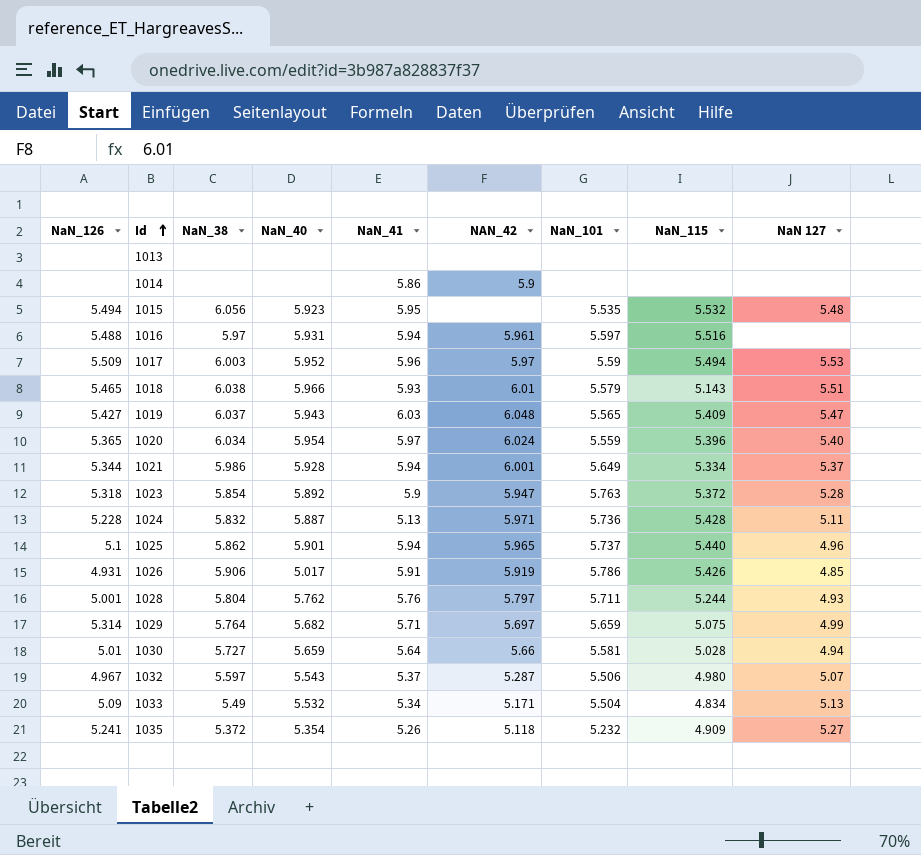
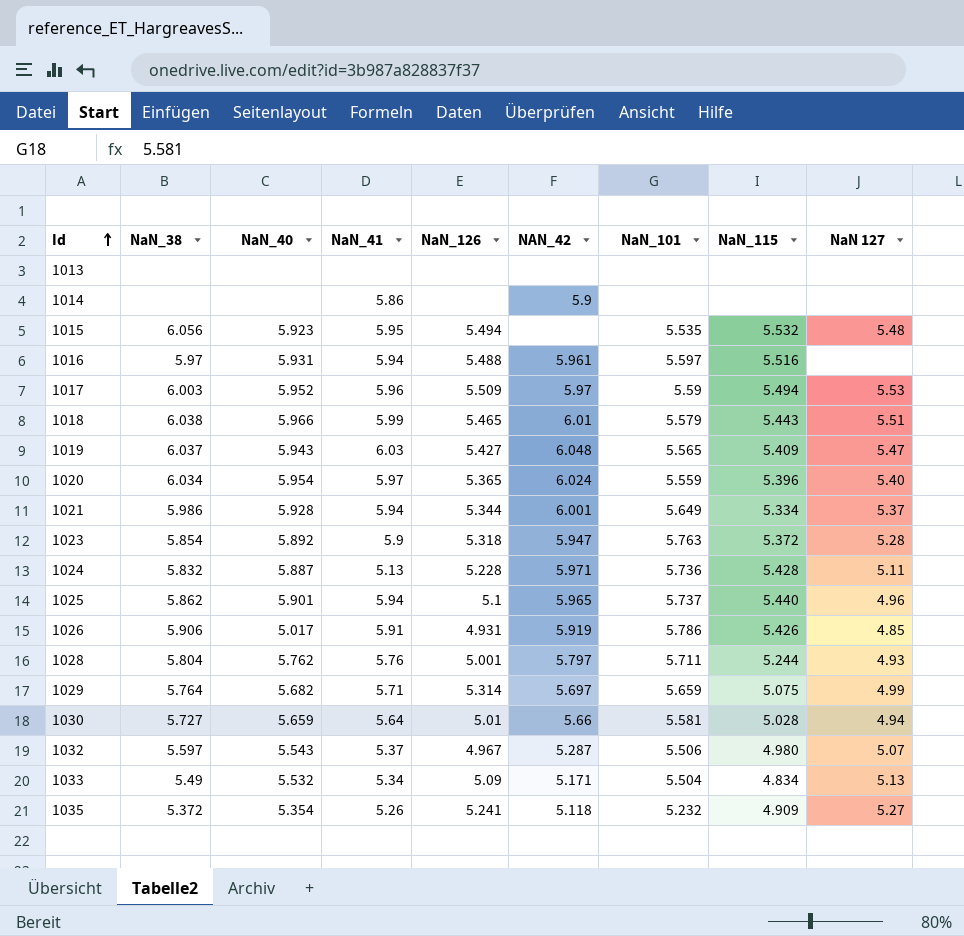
column NaN_126 | position: 1 -> 5
1018 | NaN_41: 5.93 -> 5.99
1018 | NaN_115: 5.143 -> 5.443

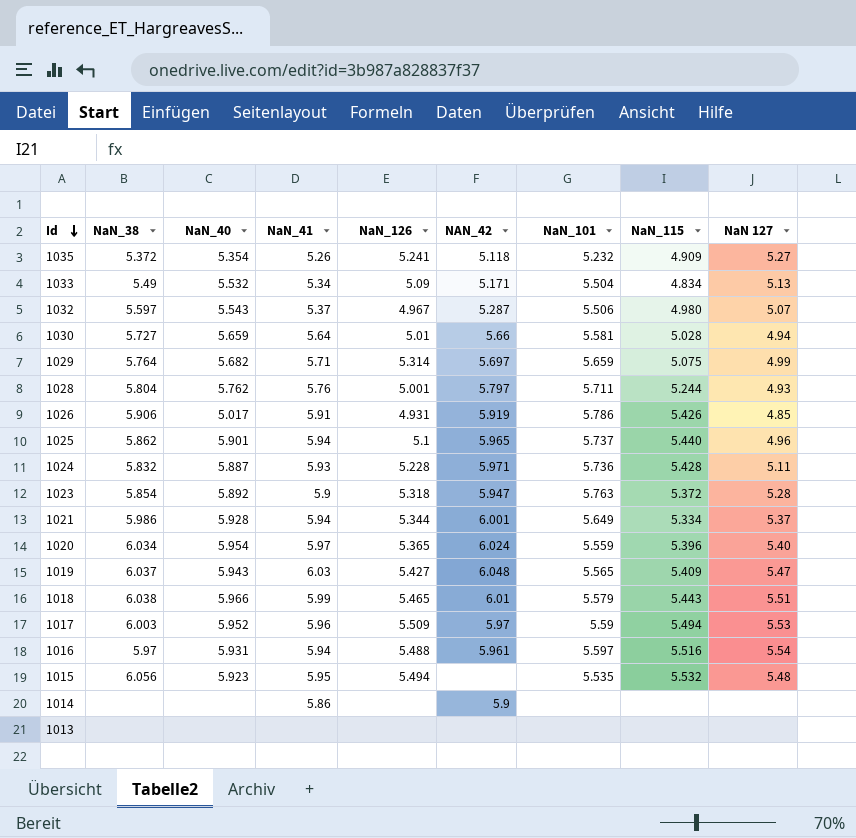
row order: Id ascending -> Id descending
1024 | NaN_41: 5.13 -> 5.93
1016 | NaN 127: none -> 5.54

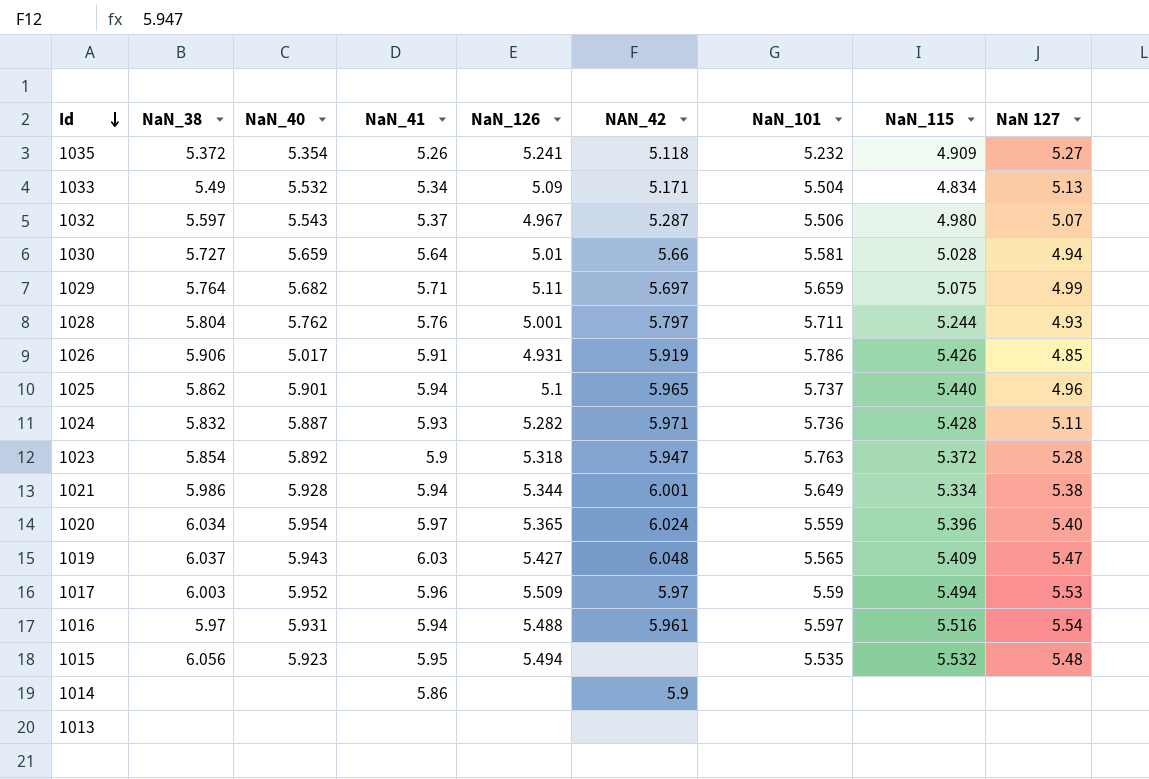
row 1018: 6.038 | 5.966 | 5.99 | 5.465 | 6.01 | 5.579 | 5.443 | 5.51 -> none
1029 | NaN_126: 5.314 -> 5.11
1024 | NaN_126: 5.228 -> 5.282
1021 | NaN 127: 5.37 -> 5.38

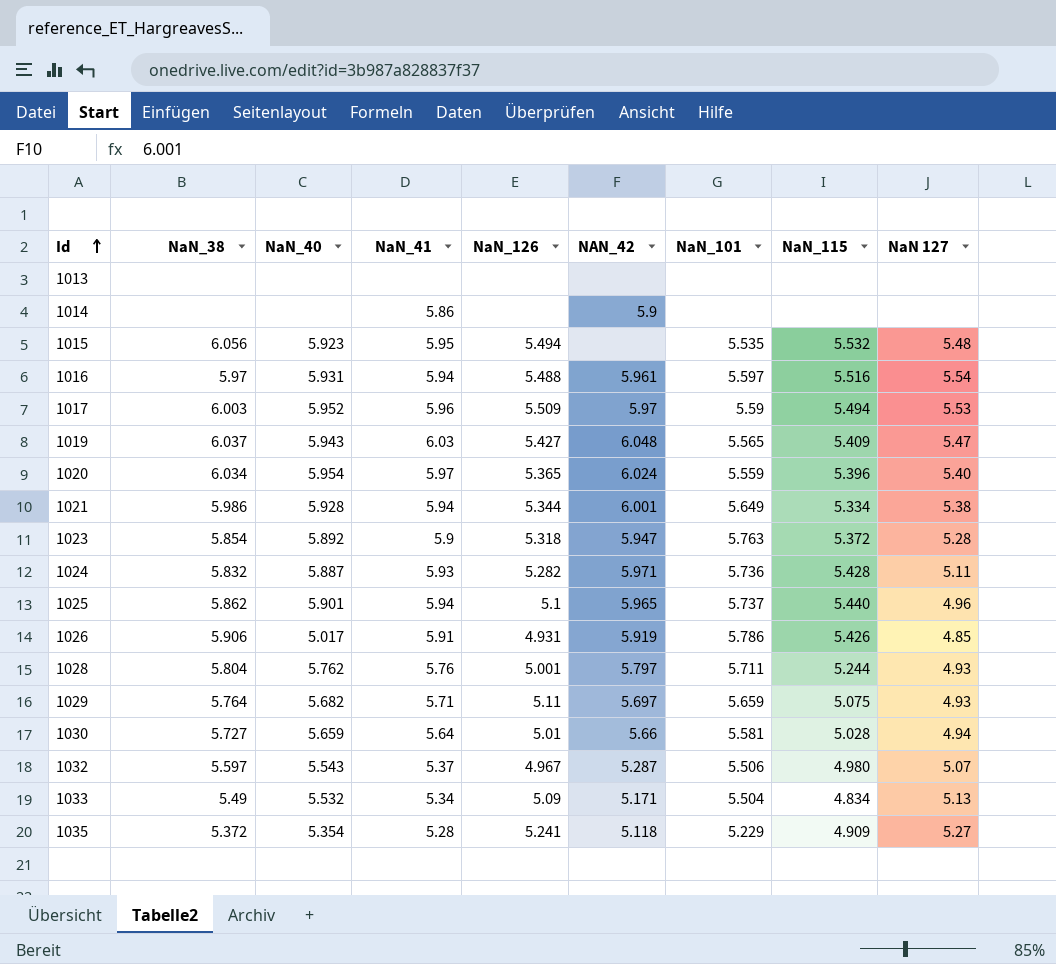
row order: Id descending -> Id ascending
1029 | NaN 127: 4.99 -> 4.93
1035 | NaN_41: 5.26 -> 5.28
1035 | NaN_101: 5.232 -> 5.229

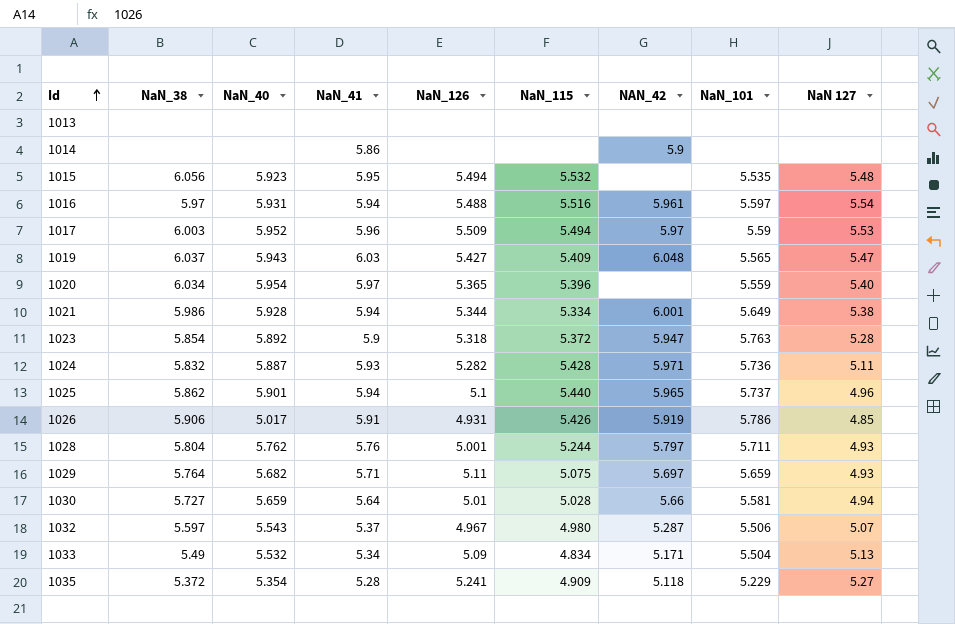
column NaN_115 | position: 8 -> 6
1020 | NAN_42: 6.024 -> none

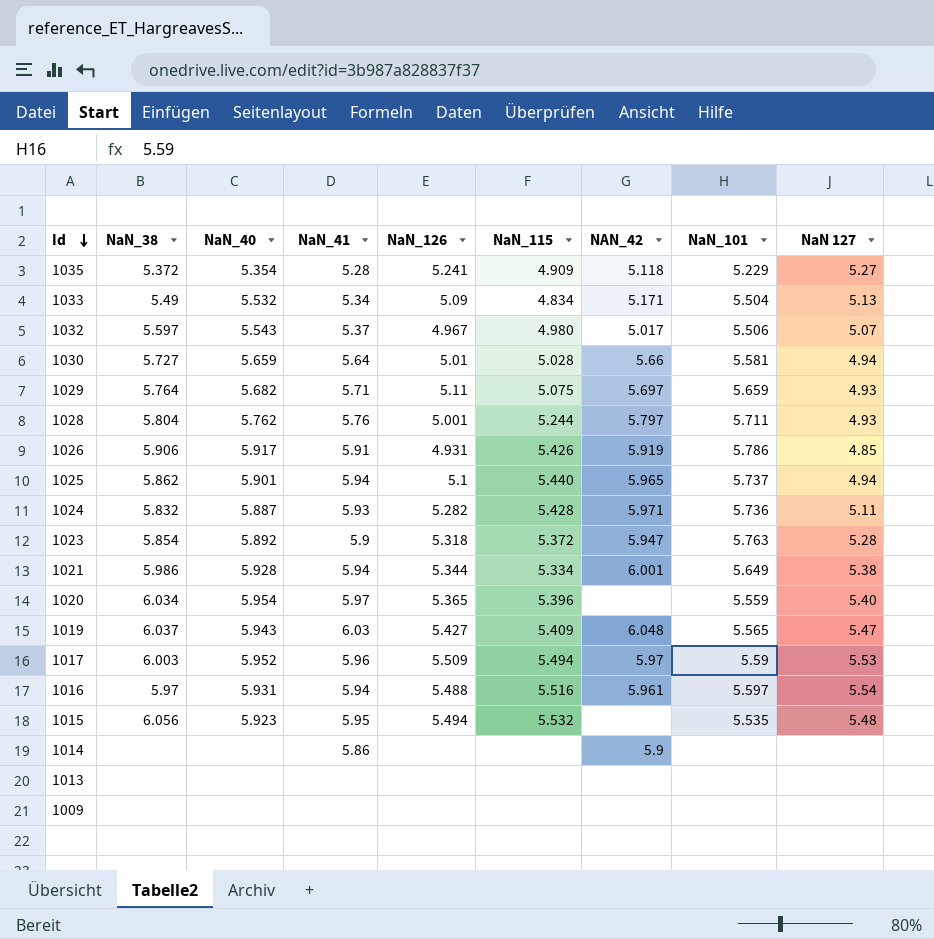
row order: Id ascending -> Id descending
1032 | NAN_42: 5.287 -> 5.017
1026 | NaN_40: 5.017 -> 5.917
1025 | NaN 127: 4.96 -> 4.94
row 1009: none -> none | none | none | none | none | none | none | none

